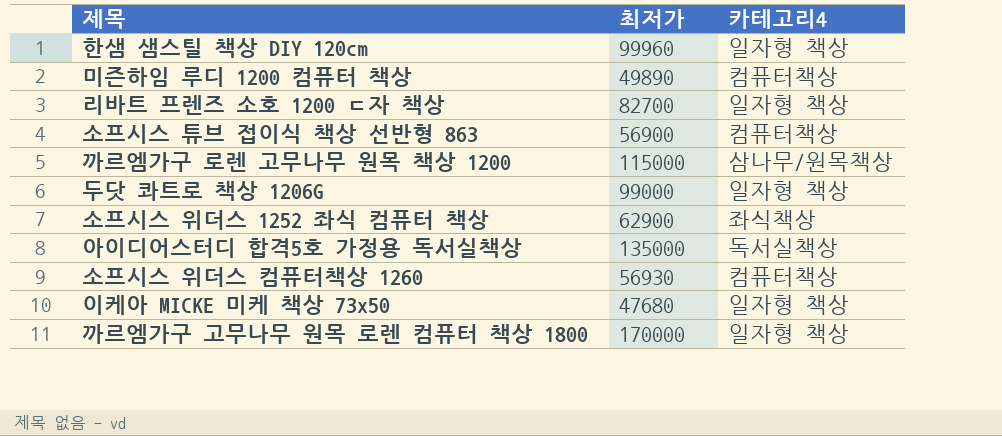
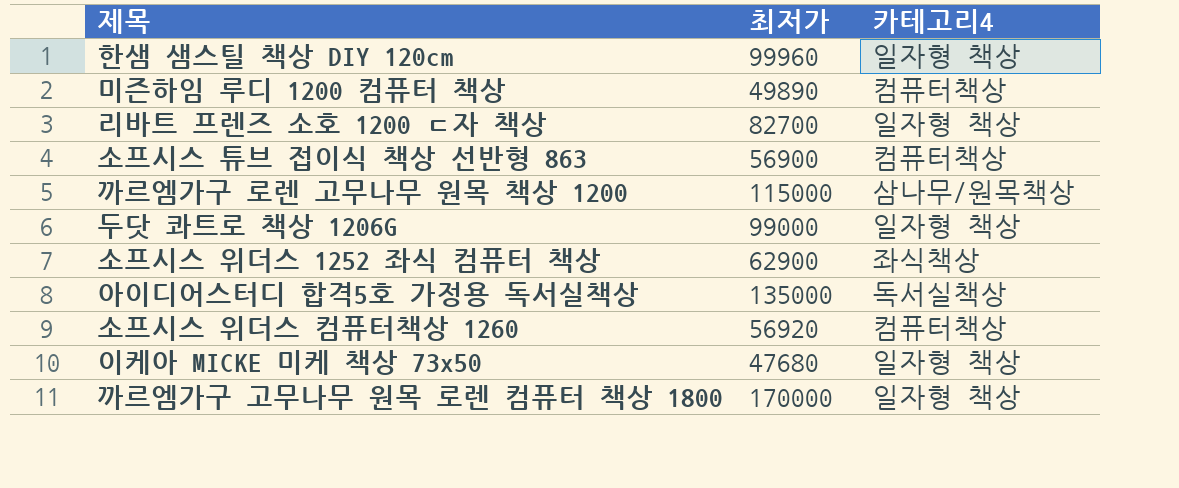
소프시스 위더스 컴퓨터책상 1260 | 최저가: 56930 -> 56920

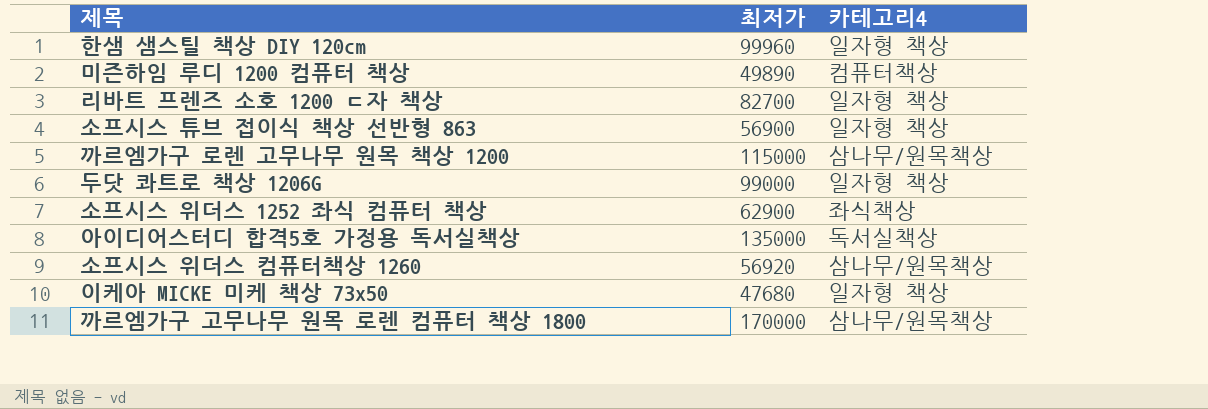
소프시스 튜브 접이식 책상 선반형 863 | 카테고리4: 컴퓨터책상 -> 일자형 책상
소프시스 위더스 컴퓨터책상 1260 | 카테고리4: 컴퓨터책상 -> 삼나무/원목책상
까르엠가구 고무나무 원목 로렌 컴퓨터 책상 1800 | 카테고리4: 일자형 책상 -> 삼나무/원목책상

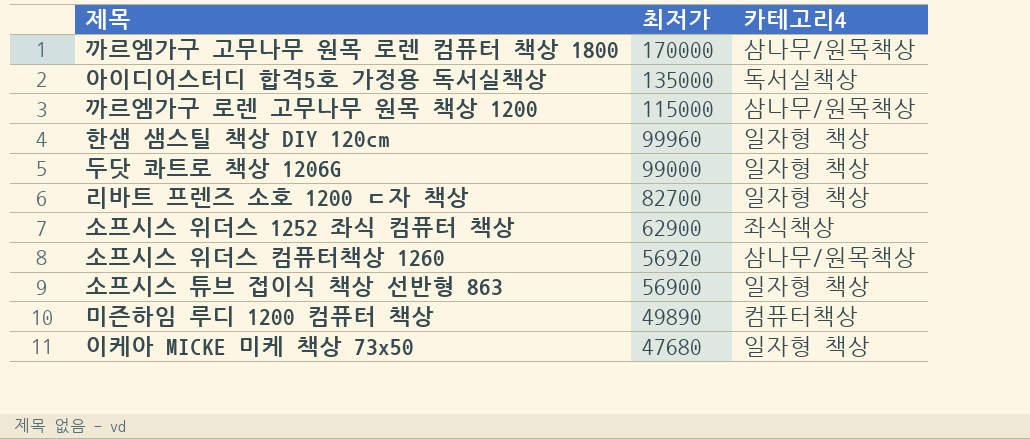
row order: none -> 최저가 descending

